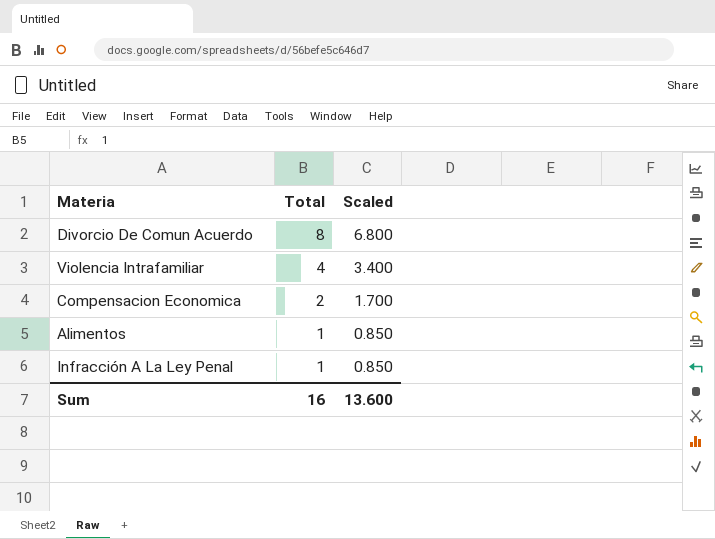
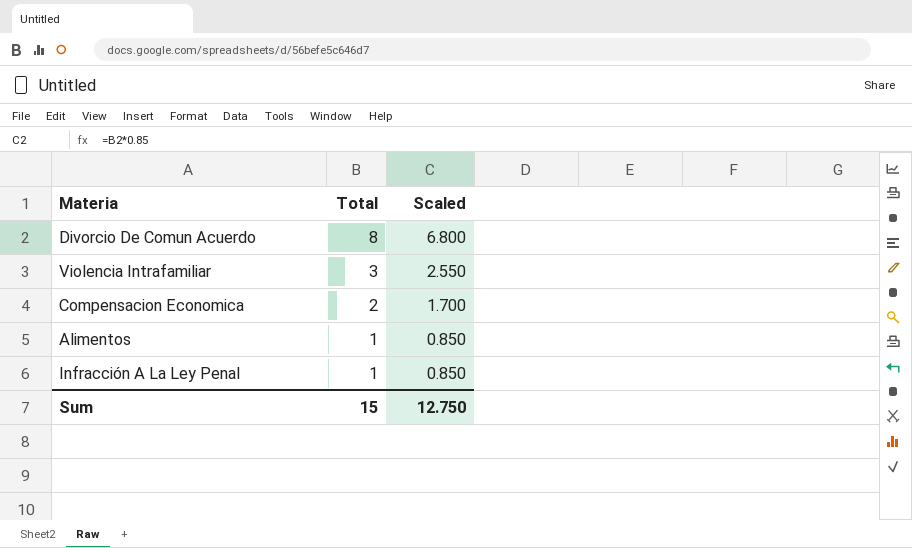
Violencia Intrafamiliar | Total: 4 -> 3
Violencia Intrafamiliar | Scaled: 3.400 -> 2.550
Sum | Total: 16 -> 15
Sum | Scaled: 13.600 -> 12.750

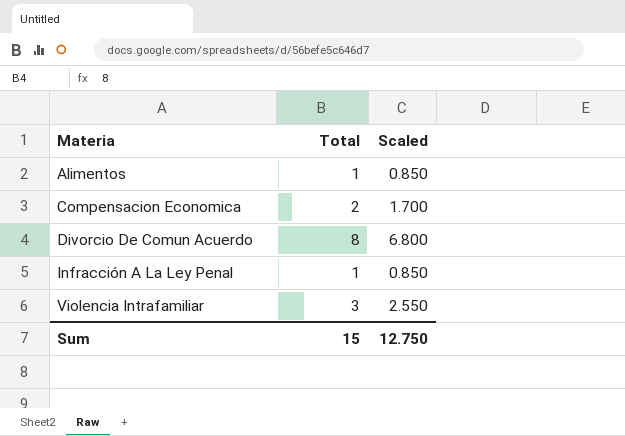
row order: Total descending -> Materia ascending

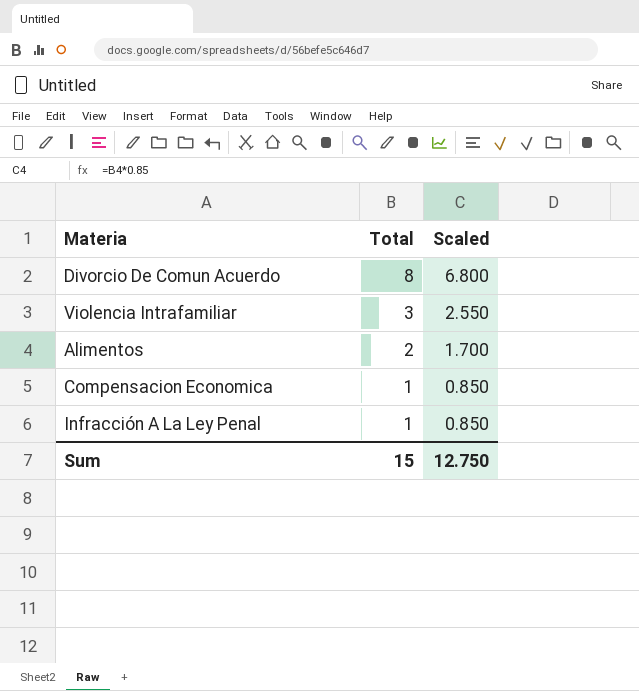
row order: Materia ascending -> Total descending
Alimentos | Total: 1 -> 2
Alimentos | Scaled: 0.850 -> 1.700
Compensacion Economica | Total: 2 -> 1
Compensacion Economica | Scaled: 1.700 -> 0.850

